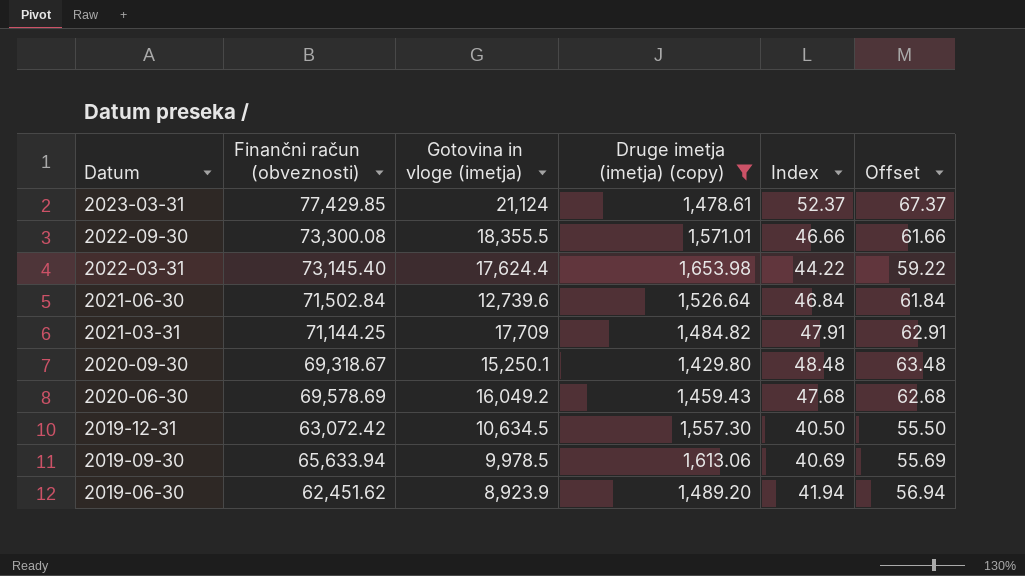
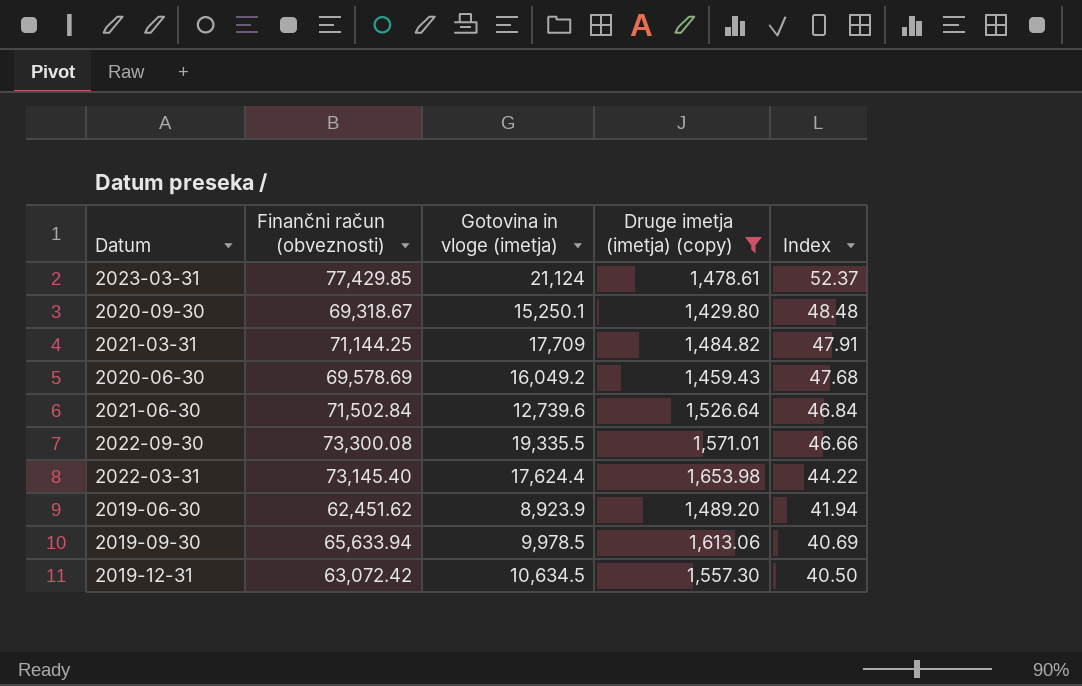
row order: Datum descending -> Index descending
column Offset | formula: [Index] + 15 -> none
2022-09-30 | Gotovina in vloge (imetja): 18,355.5 -> 19,335.5

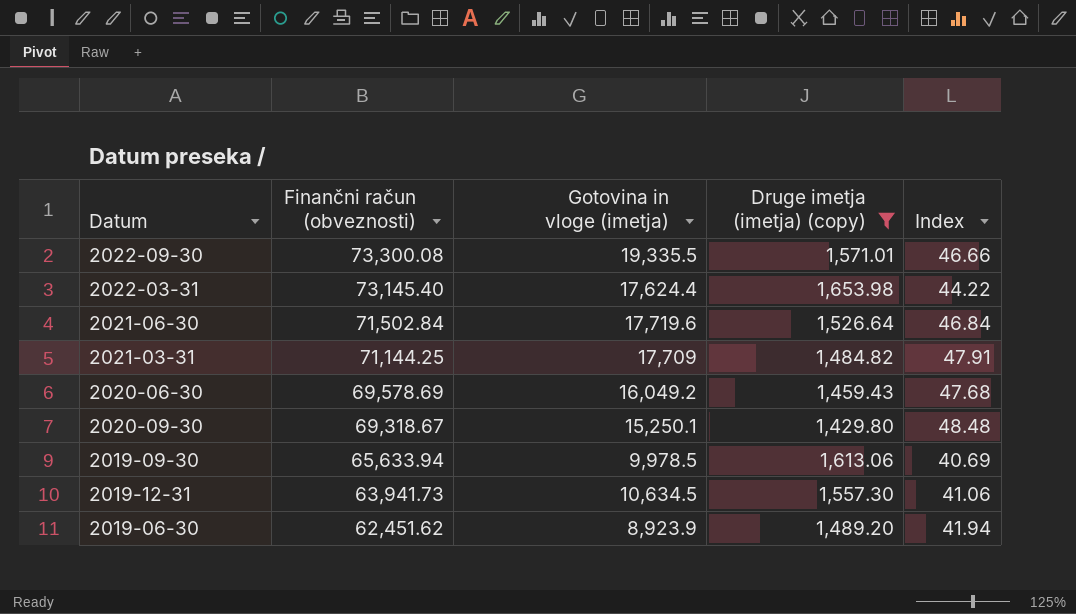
row order: Index descending -> Finančni račun (obveznosti) descending
row 2023-03-31: 77,429.85 | 21,124 | 1,478.61 | 52.37 -> none
2021-06-30 | Gotovina in vloge (imetja): 12,739.6 -> 17,719.6
2019-12-31 | Finančni račun (obveznosti): 63,072.42 -> 63,941.73
2019-12-31 | Index: 40.50 -> 41.06

